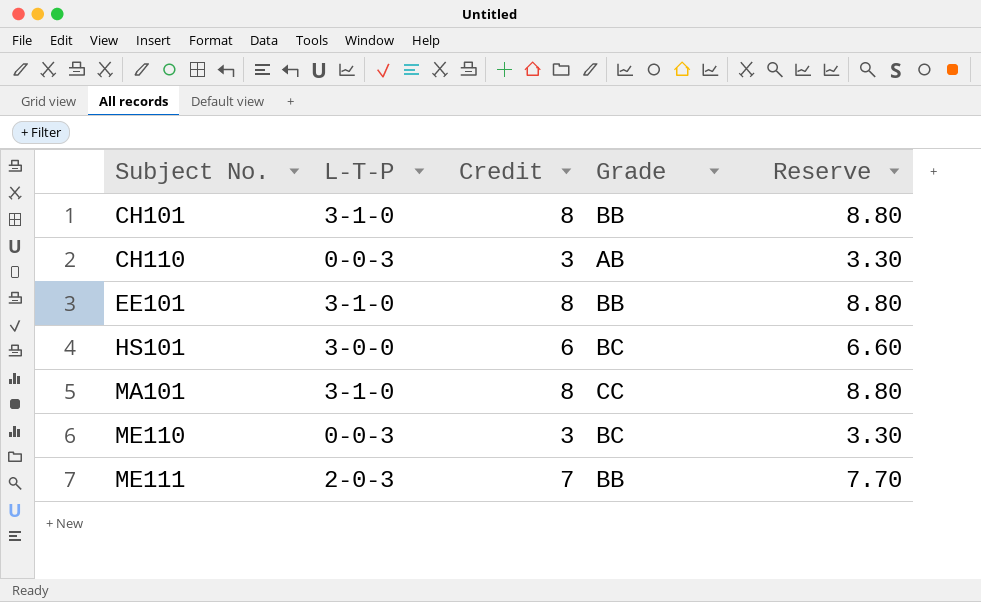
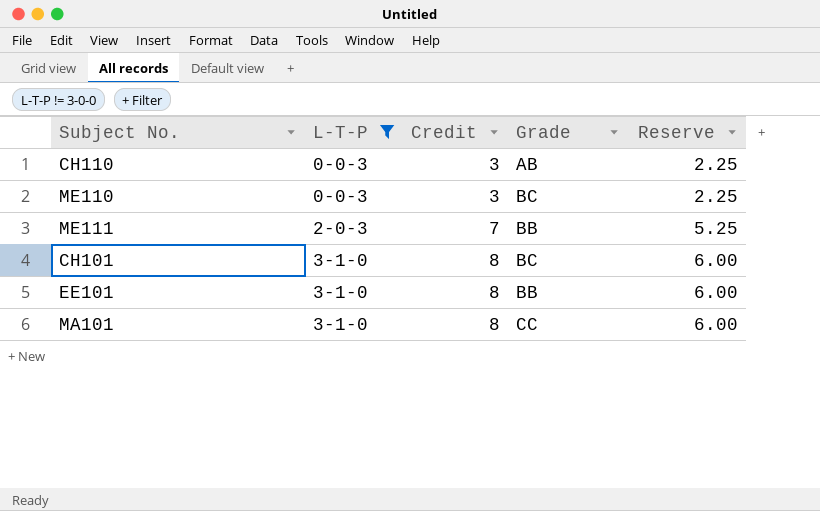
filter: none -> L-T-P != 3-0-0
row order: Subject No. ascending -> L-T-P ascending
column Reserve | formula: [Credit] * 1.1 -> [Credit] * 0.75
CH101 | Grade: BB -> BC

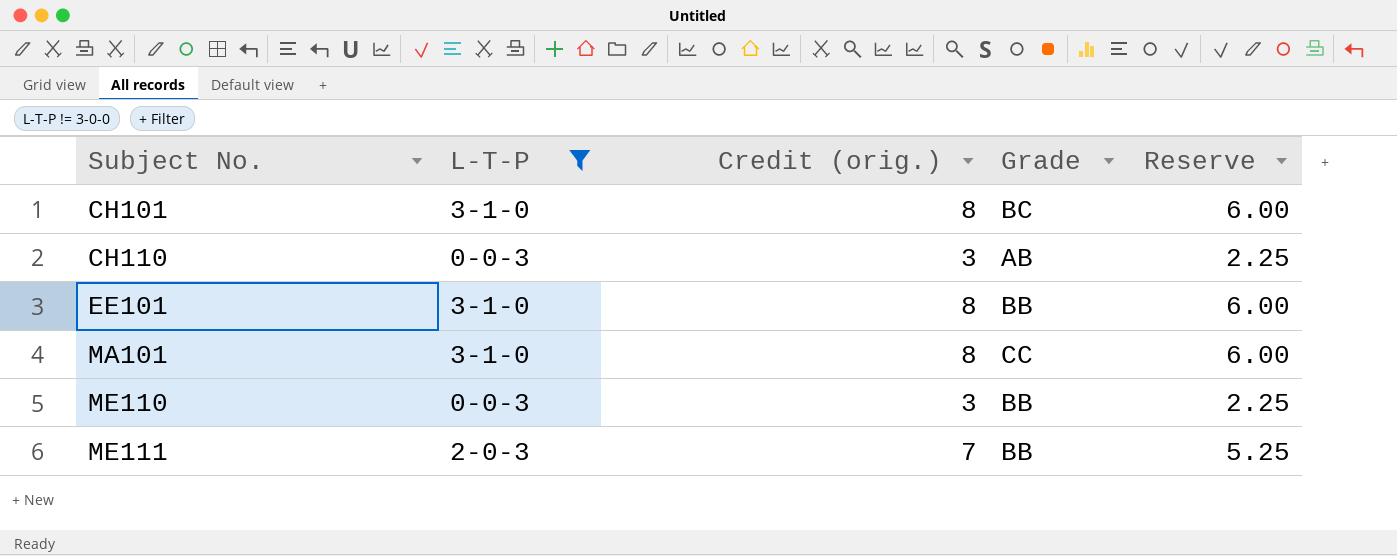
row order: L-T-P ascending -> Subject No. ascending
column name: Credit -> Credit (orig.)
ME110 | Grade: BC -> BB

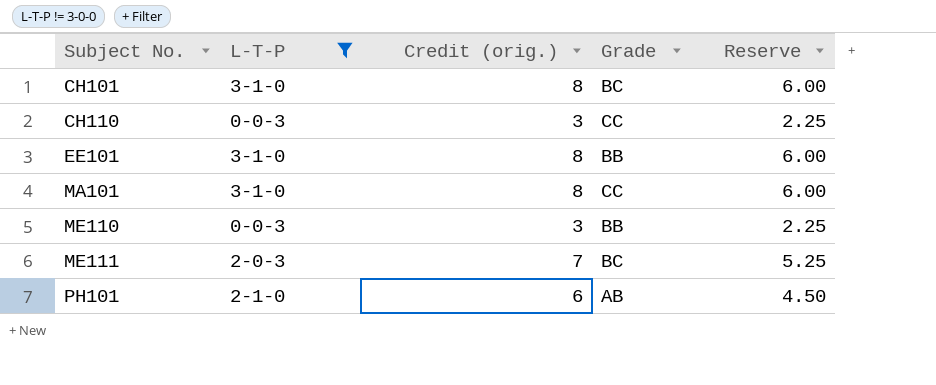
CH110 | Grade: AB -> CC
ME111 | Grade: BB -> BC
row PH101: none -> 2-1-0 | 6 | AB | 4.50

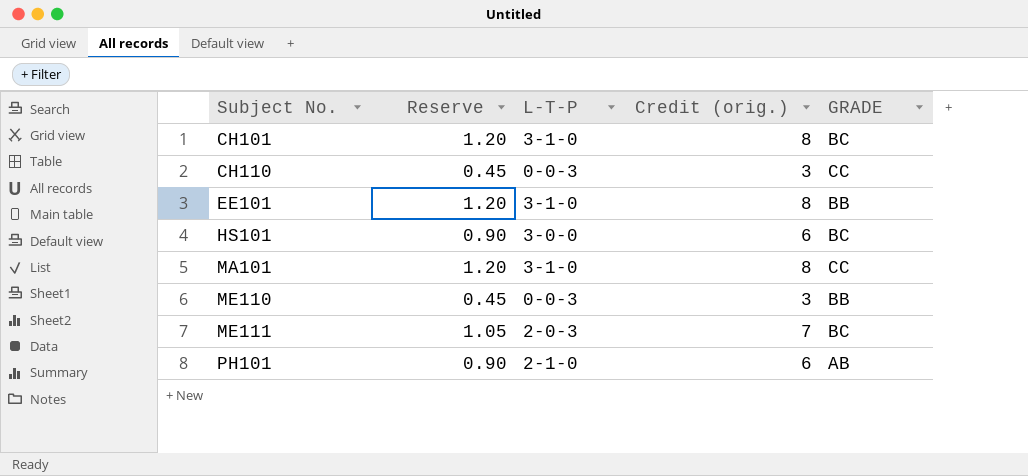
filter: L-T-P != 3-0-0 -> none
column Reserve | formula: [Credit (orig.)] * 0.75 -> [Credit (orig.)] * 0.15
column Reserve | position: 5 -> 2
column name: Grade -> GRADE

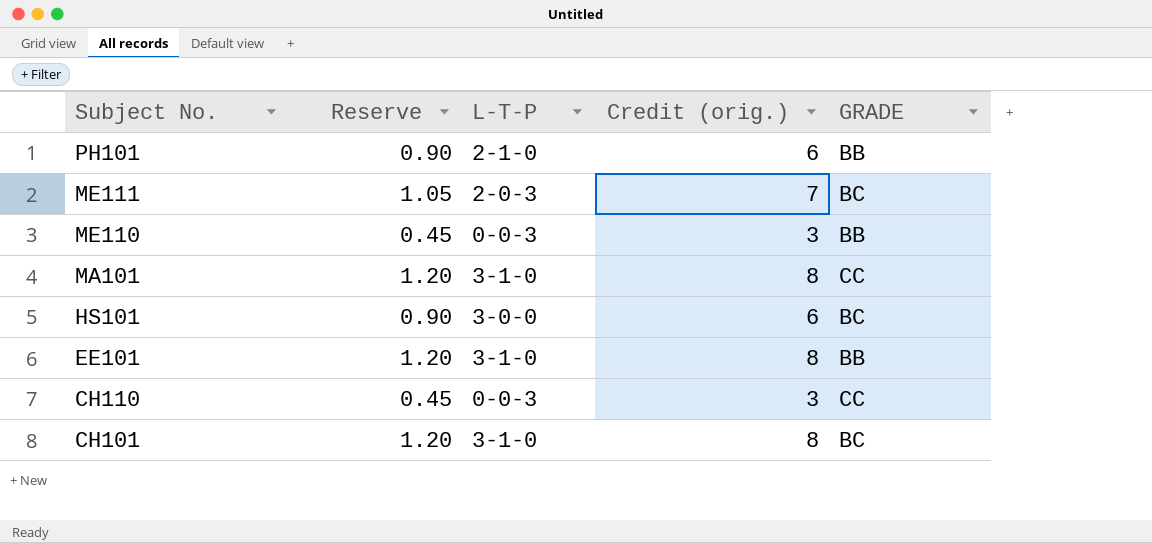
row order: Subject No. ascending -> Subject No. descending
PH101 | GRADE: AB -> BB

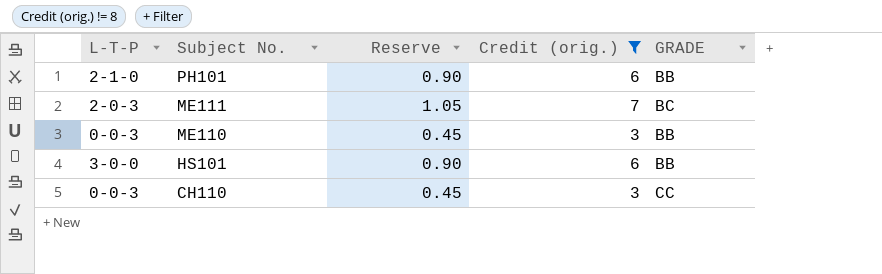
filter: none -> Credit (orig.) != 8
column L-T-P | position: 3 -> 1
HS101 | GRADE: BC -> BB

